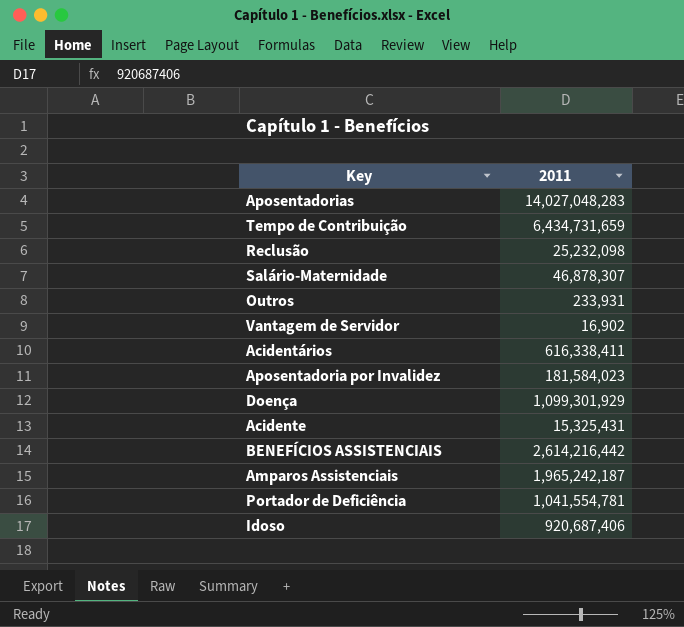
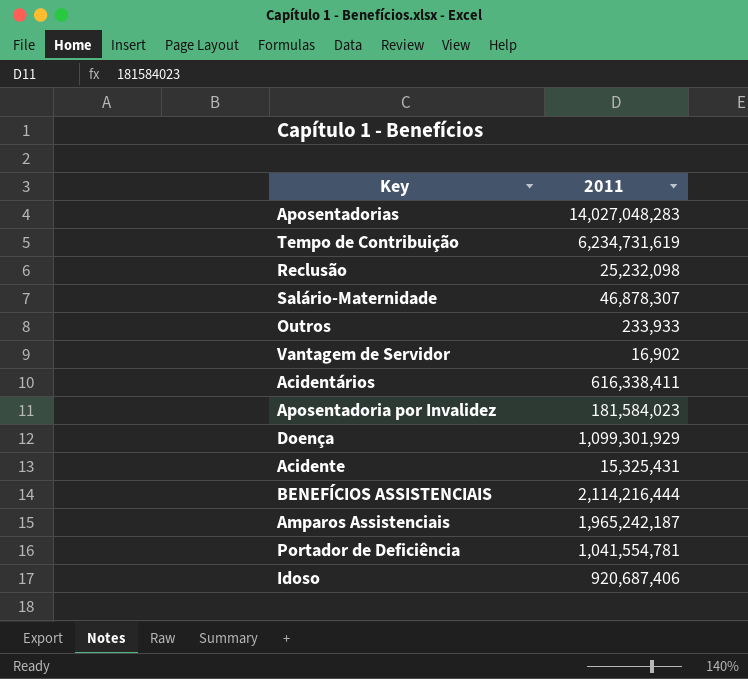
Tempo de Contribuição | 2011: 6,434,731,659 -> 6,234,731,619
Outros | 2011: 233,931 -> 233,933
BENEFÍCIOS ASSISTENCIAIS | 2011: 2,614,216,442 -> 2,114,216,444

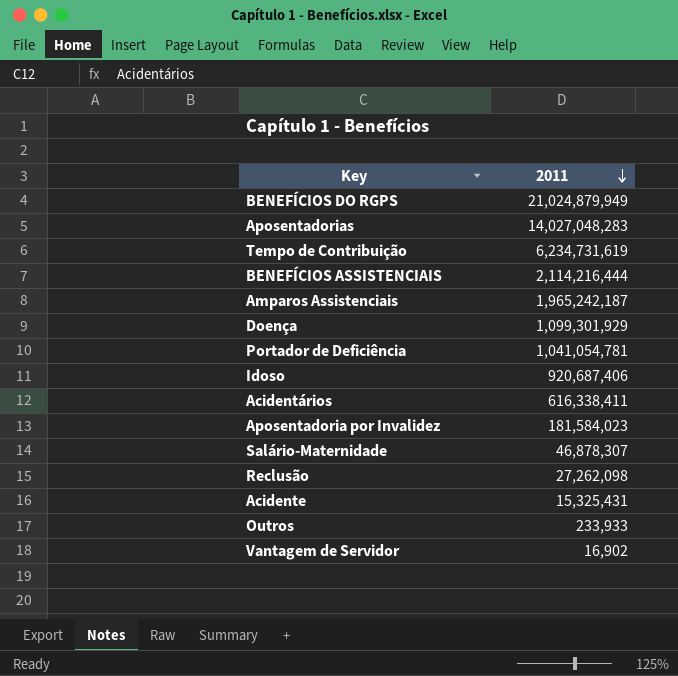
row order: none -> 2011 descending
row BENEFÍCIOS DO RGPS: none -> 21,024,879,949
Portador de Deficiência | 2011: 1,041,554,781 -> 1,041,054,781
Reclusão | 2011: 25,232,098 -> 27,262,098

